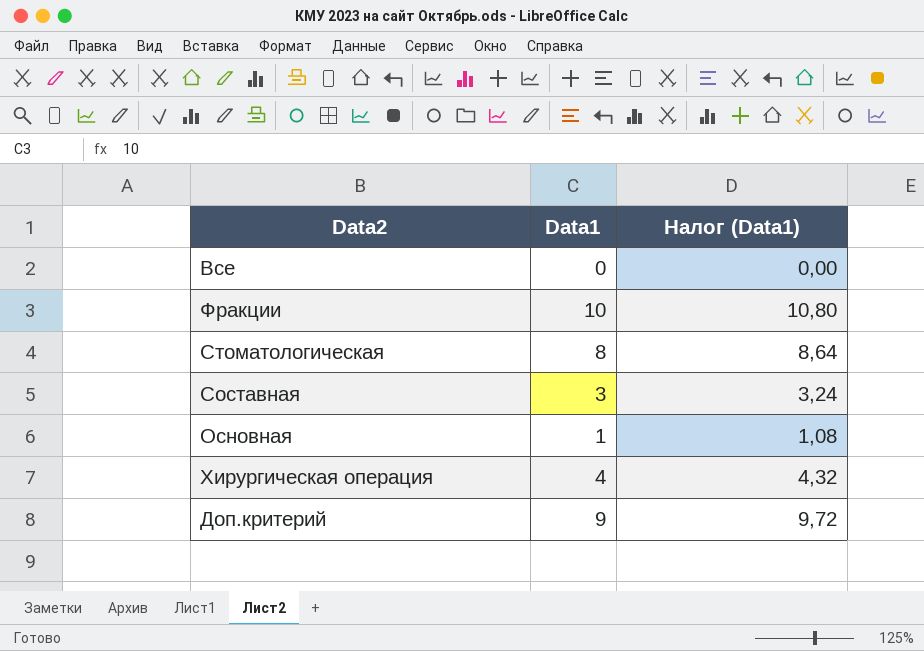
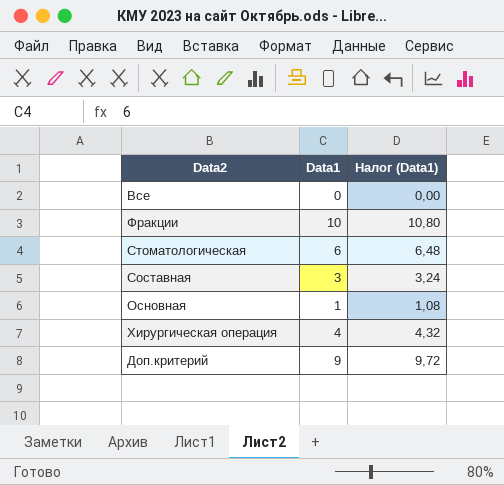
Стоматологическая | Data1: 8 -> 6
Стоматологическая | Налог (Data1): 8,64 -> 6,48

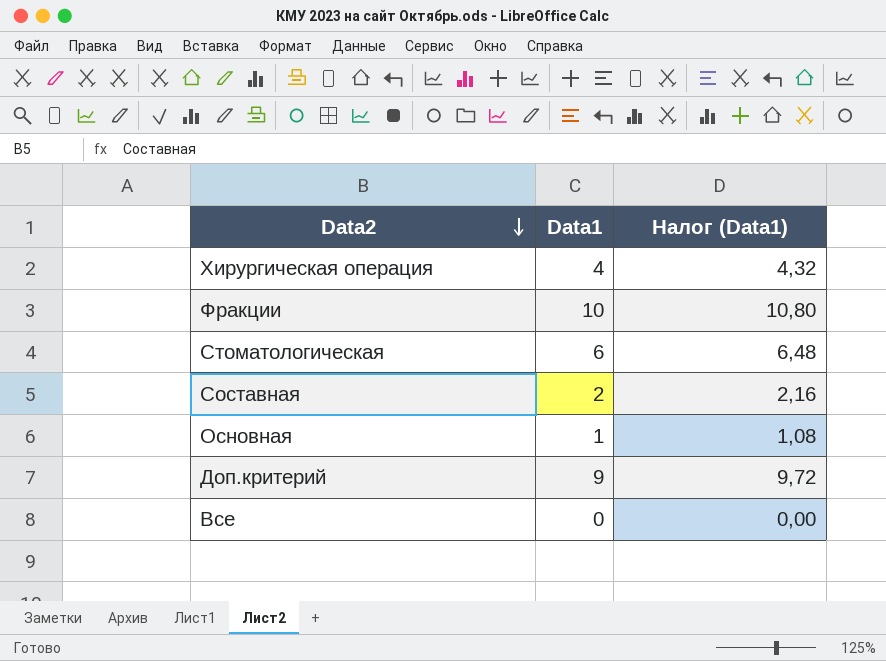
row order: none -> Data2 descending
Составная | Data1: 3 -> 2
Составная | Налог (Data1): 3,24 -> 2,16

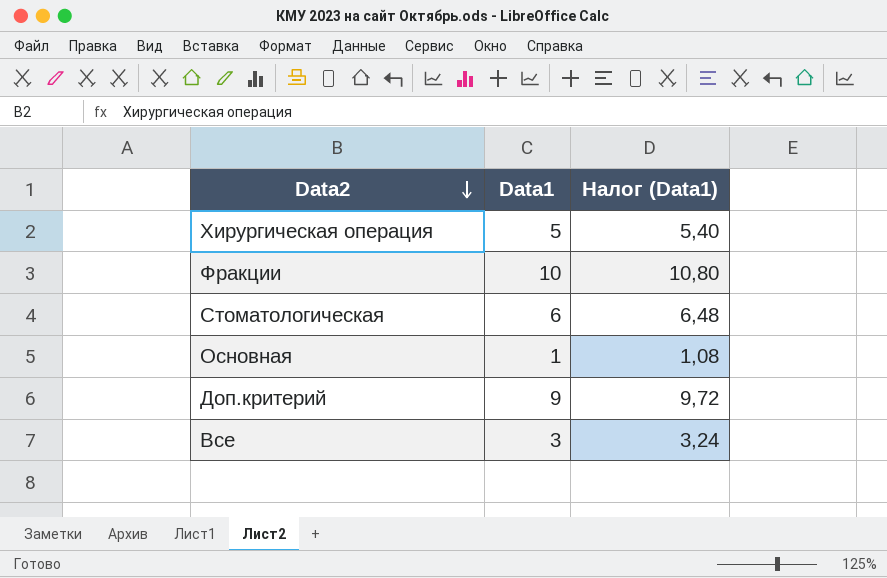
row Составная: 2 | 2,16 -> none
Хирургическая операция | Data1: 4 -> 5
Хирургическая операция | Налог (Data1): 4,32 -> 5,40
Все | Data1: 0 -> 3
Все | Налог (Data1): 0,00 -> 3,24

